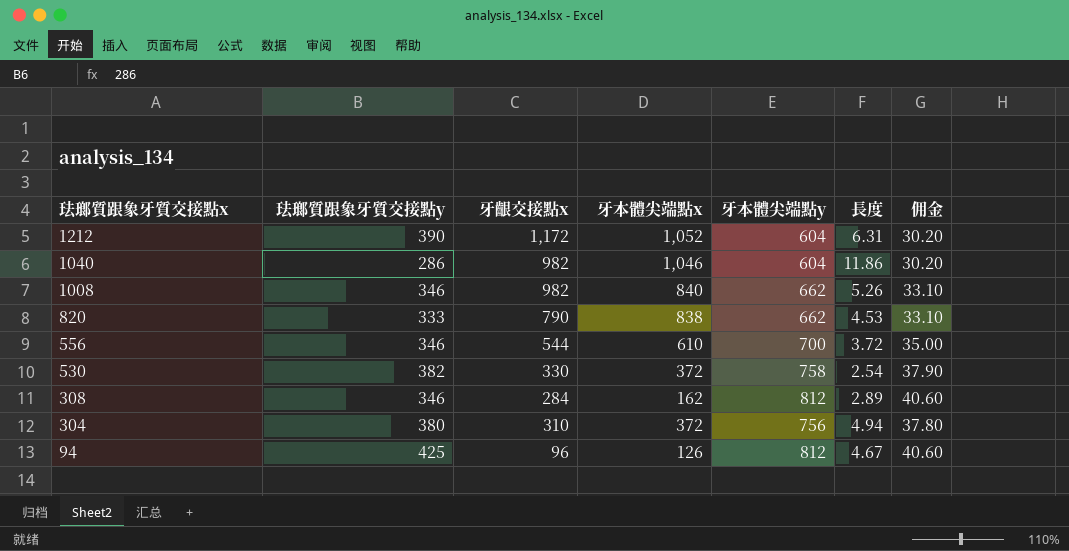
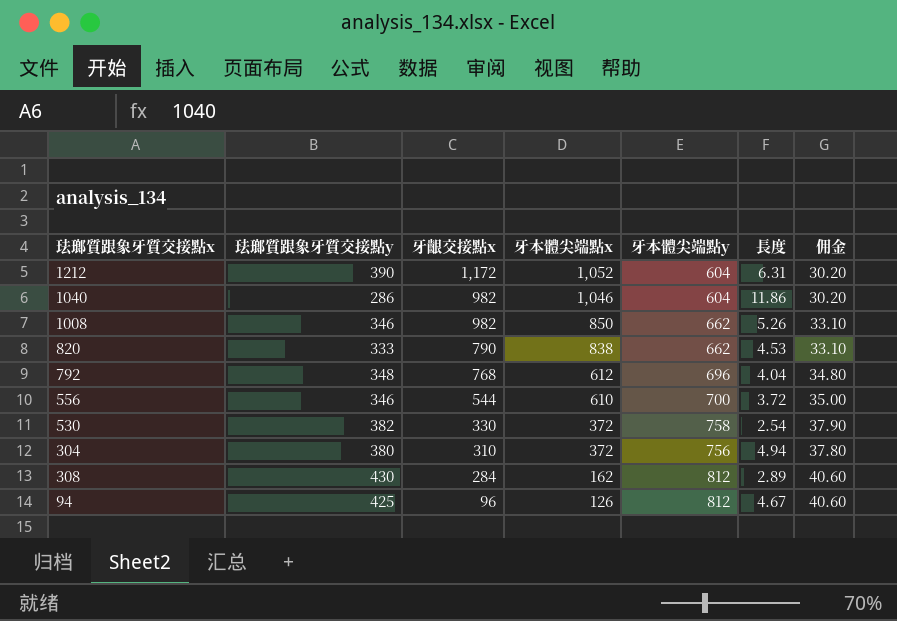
row order: 珐瑯質跟象牙質交接點x descending -> 牙齦交接點x descending
1008 | 牙本體尖端點x: 840 -> 850
row 792: none -> 348 | 768 | 612 | 696 | 4.04 | 34.80
308 | 珐瑯質跟象牙質交接點y: 346 -> 430

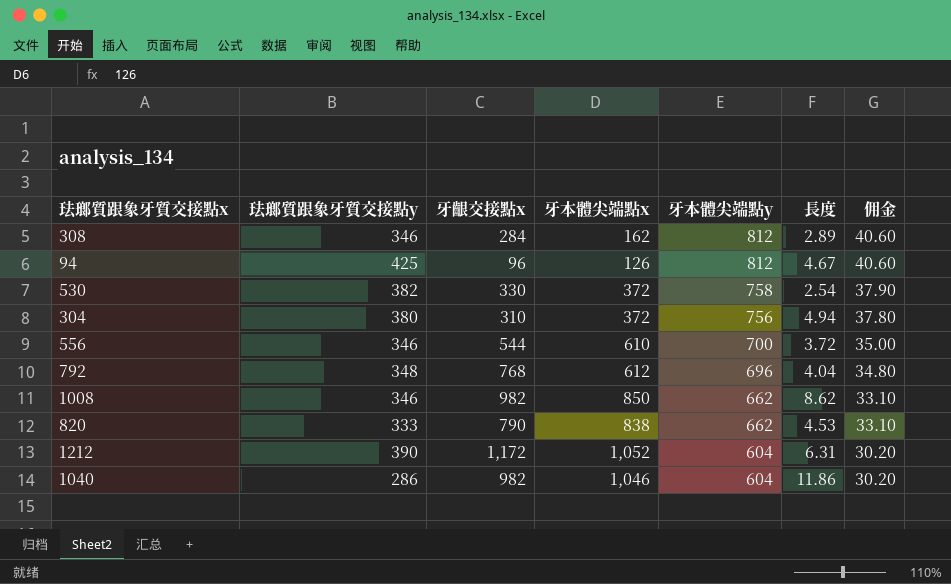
row order: 牙齦交接點x descending -> 牙本體尖端點y descending
308 | 珐瑯質跟象牙質交接點y: 430 -> 346
1008 | 長度: 5.26 -> 8.62

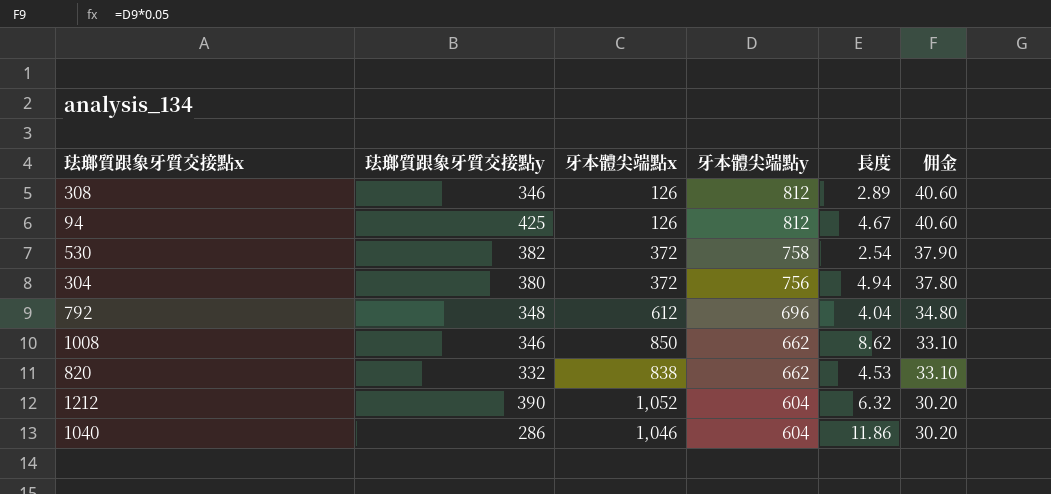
column 牙齦交接點x | position: 3 -> none
row 556: 346 | 544 | 610 | 700 | 3.72 | 35.00 -> none
308 | 牙本體尖端點x: 162 -> 126
820 | 珐瑯質跟象牙質交接點y: 333 -> 332
1212 | 長度: 6.31 -> 6.32

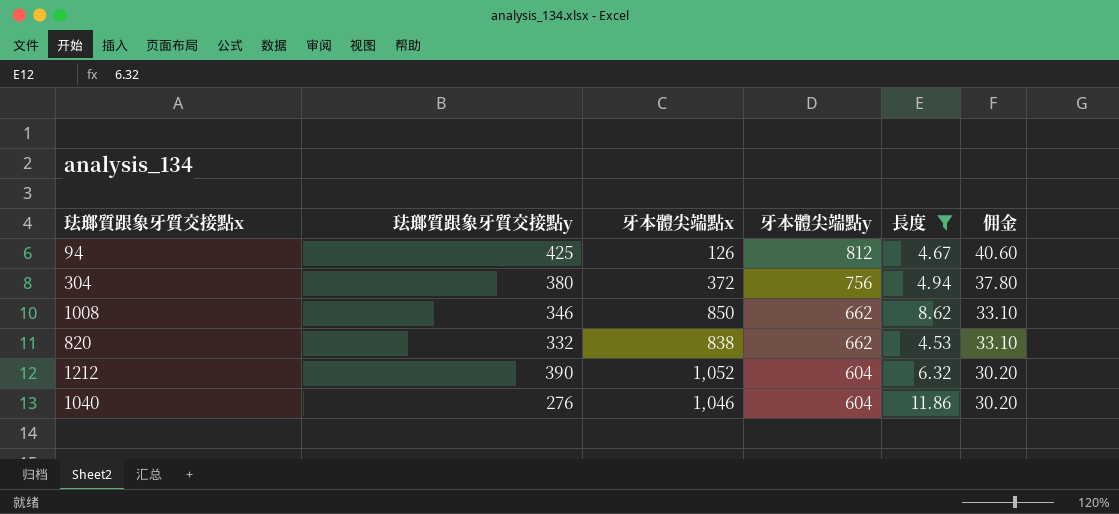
filter: none -> 長度 >= 4.53
1040 | 珐瑯質跟象牙質交接點y: 286 -> 276

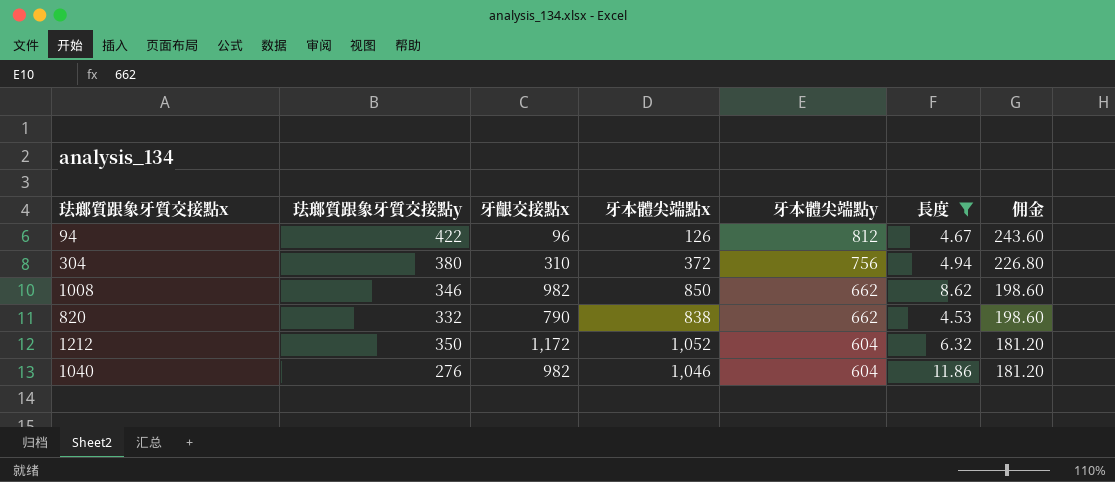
column 牙齦交接點x | position: none -> 3
column 佣金 | formula: [牙本體尖端點y] * 0.05 -> [牙本體尖端點y] * 0.3
94 | 珐瑯質跟象牙質交接點y: 425 -> 422
1212 | 珐瑯質跟象牙質交接點y: 390 -> 350

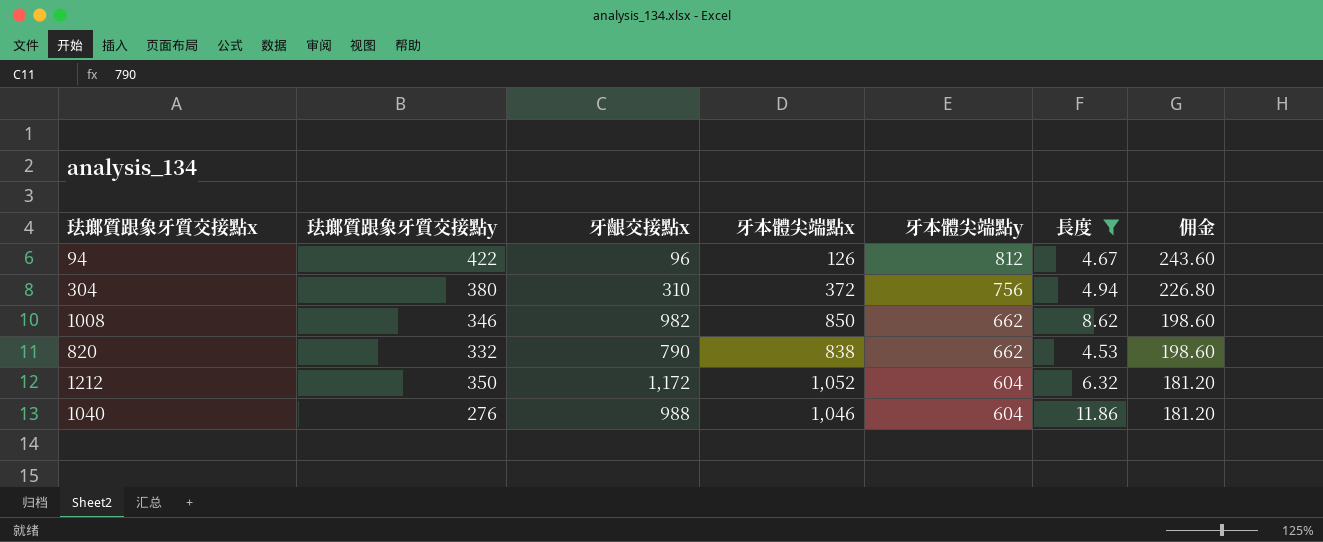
1040 | 牙齦交接點x: 982 -> 988

